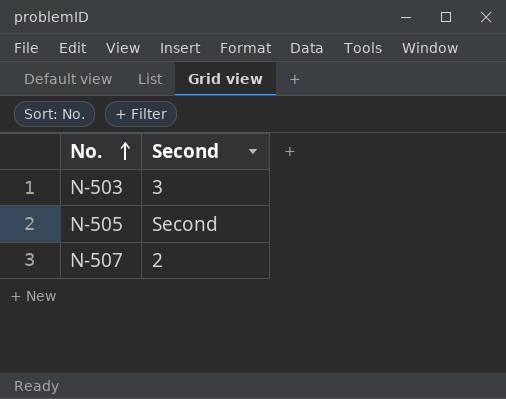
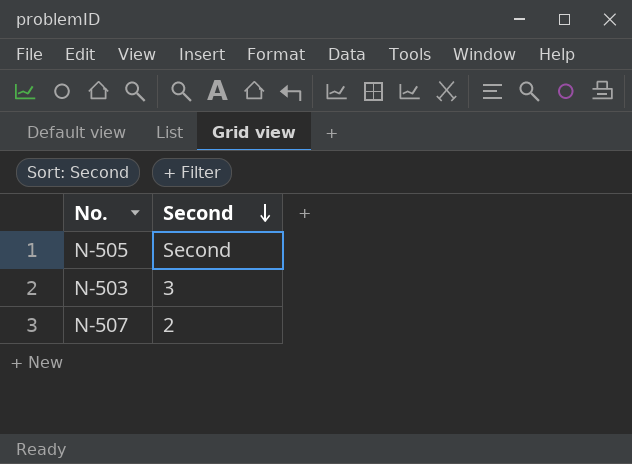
row order: No. ascending -> Second descending

